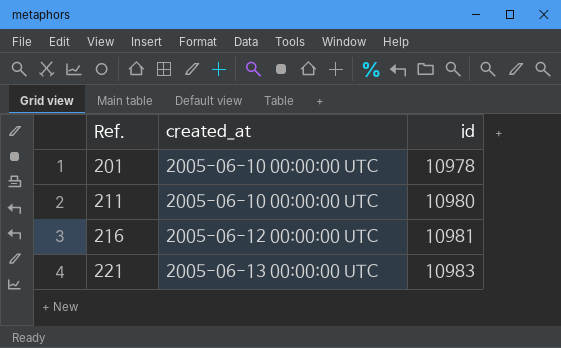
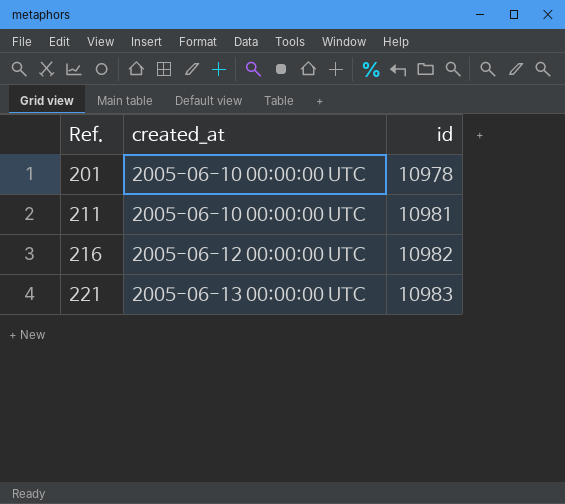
211 | id: 10980 -> 10981
216 | id: 10981 -> 10982

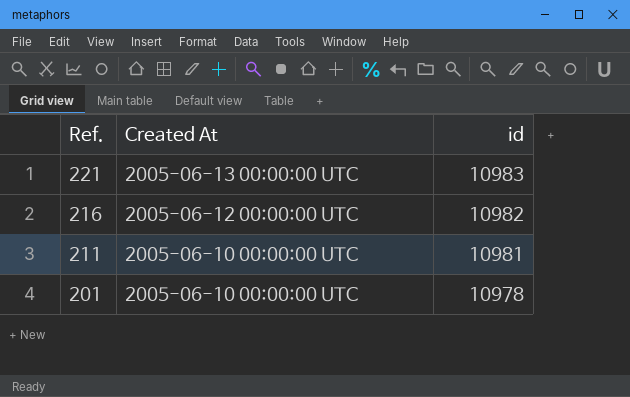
row order: Ref. ascending -> Ref. descending
column name: created_at -> Created At

